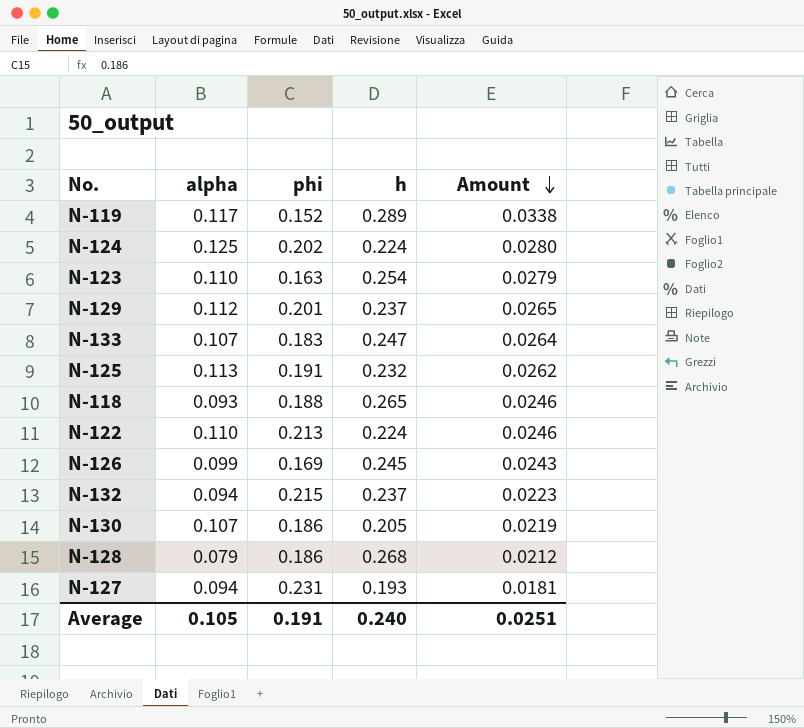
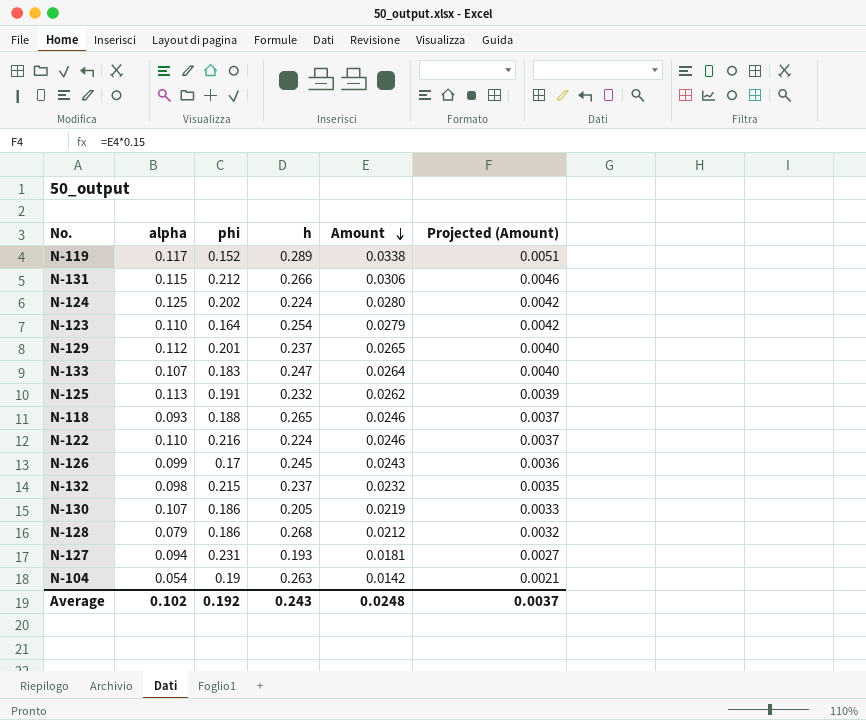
column Projected (Amount) | formula: none -> [Amount] * 0.15
row N-131: none -> 0.115 | 0.212 | 0.266 | 0.0306 | 0.0046
N-123 | phi: 0.163 -> 0.164
N-122 | phi: 0.213 -> 0.216
N-126 | phi: 0.169 -> 0.17
N-132 | alpha: 0.094 -> 0.098
N-132 | Amount: 0.0223 -> 0.0232
row N-104: none -> 0.054 | 0.19 | 0.263 | 0.0142 | 0.0021
Average | alpha: 0.105 -> 0.102
Average | phi: 0.191 -> 0.192
Average | h: 0.240 -> 0.243
Average | Amount: 0.0251 -> 0.0248

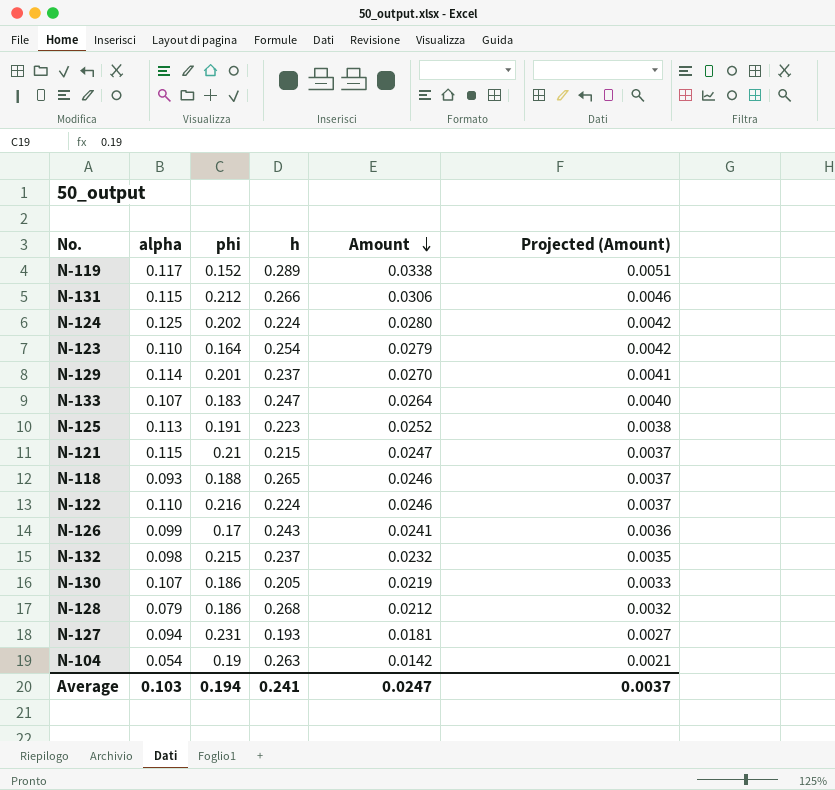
N-129 | alpha: 0.112 -> 0.114
N-129 | Amount: 0.0265 -> 0.0270
N-129 | Projected (Amount): 0.0040 -> 0.0041
N-125 | h: 0.232 -> 0.223
N-125 | Amount: 0.0262 -> 0.0252
N-125 | Projected (Amount): 0.0039 -> 0.0038
row N-121: none -> 0.115 | 0.21 | 0.215 | 0.0247 | 0.0037
N-126 | h: 0.245 -> 0.243
N-126 | Amount: 0.0243 -> 0.0241
Average | alpha: 0.102 -> 0.103
Average | phi: 0.192 -> 0.194
Average | h: 0.243 -> 0.241
Average | Amount: 0.0248 -> 0.0247

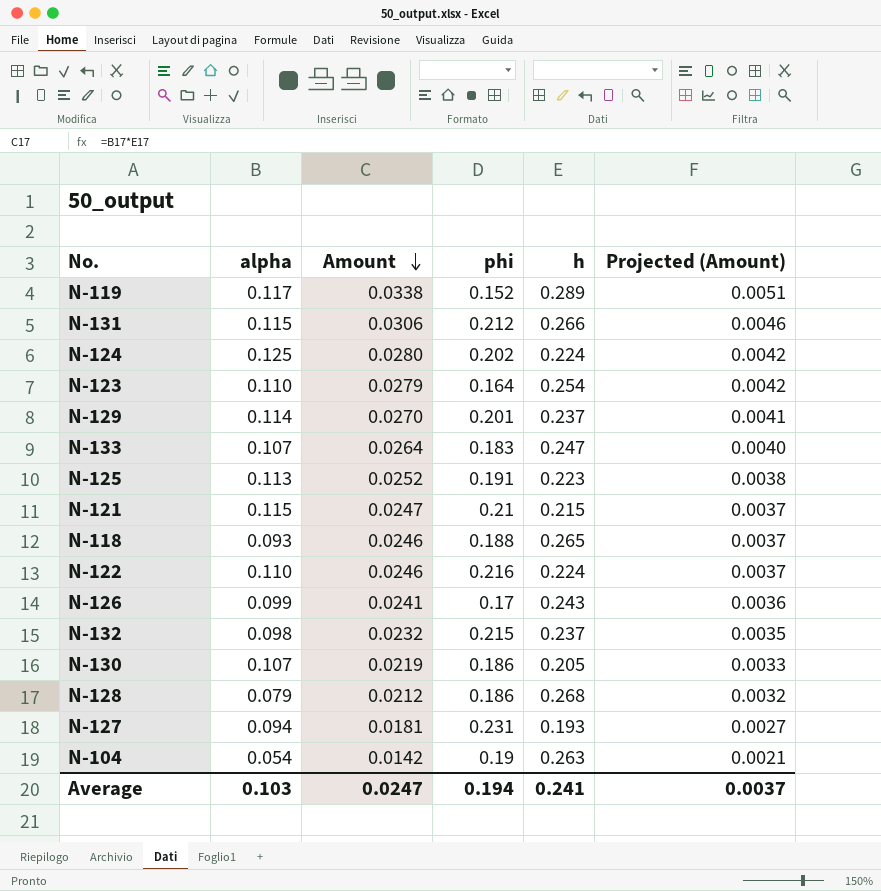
column Amount | position: 5 -> 3

